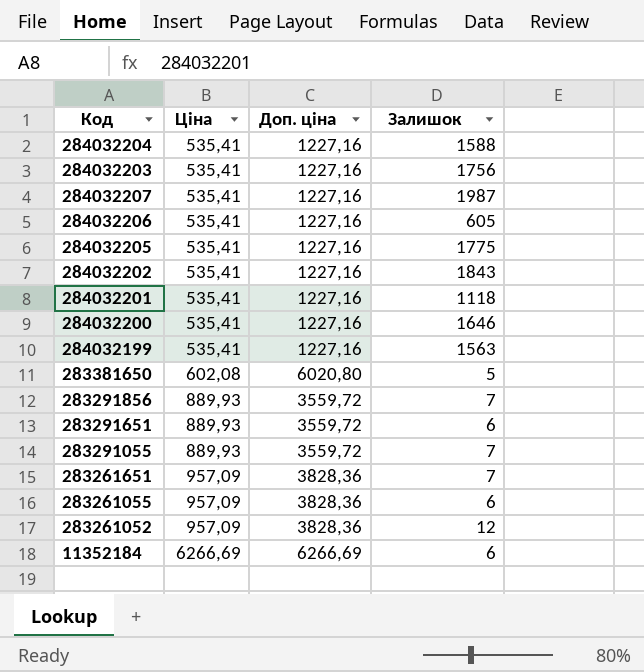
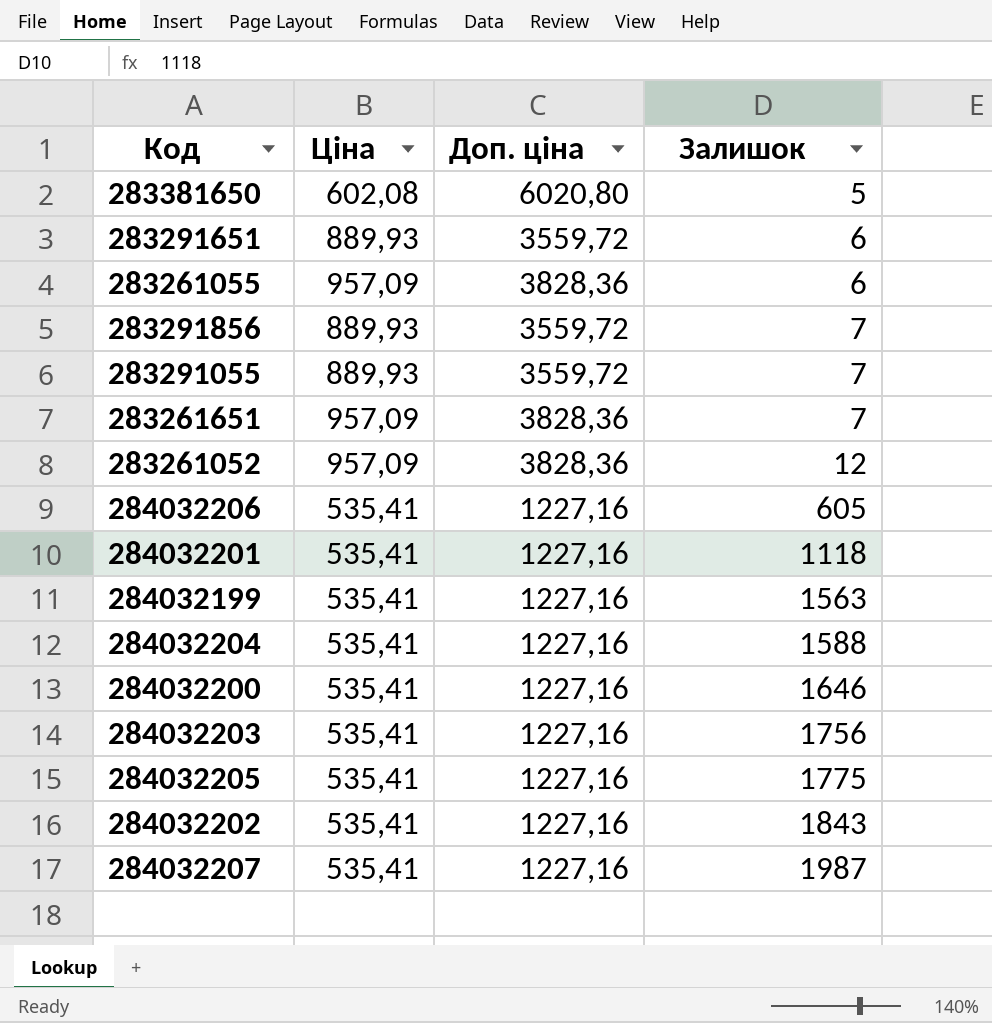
row order: Ціна ascending -> Залишок ascending
row 11352184: 6266,69 | 6266,69 | 6 -> none

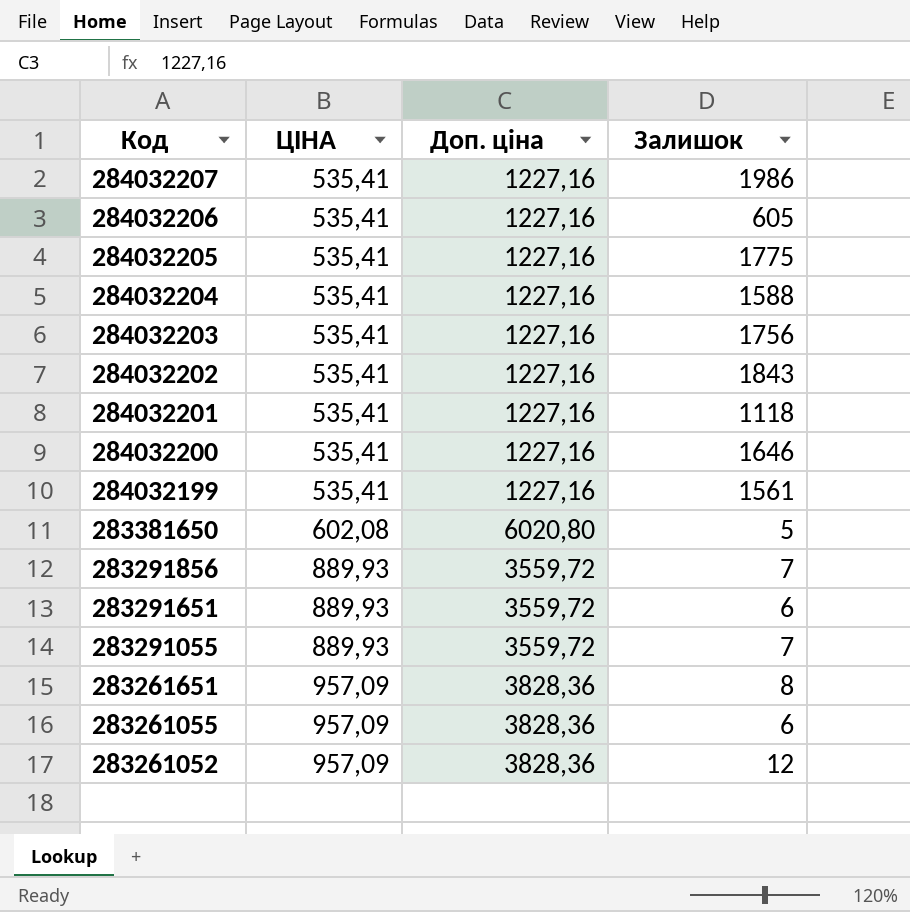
row order: Залишок ascending -> Код descending
column name: Ціна -> ЦІНА
284032207 | Залишок: 1987 -> 1986
284032199 | Залишок: 1563 -> 1561
283261651 | Залишок: 7 -> 8

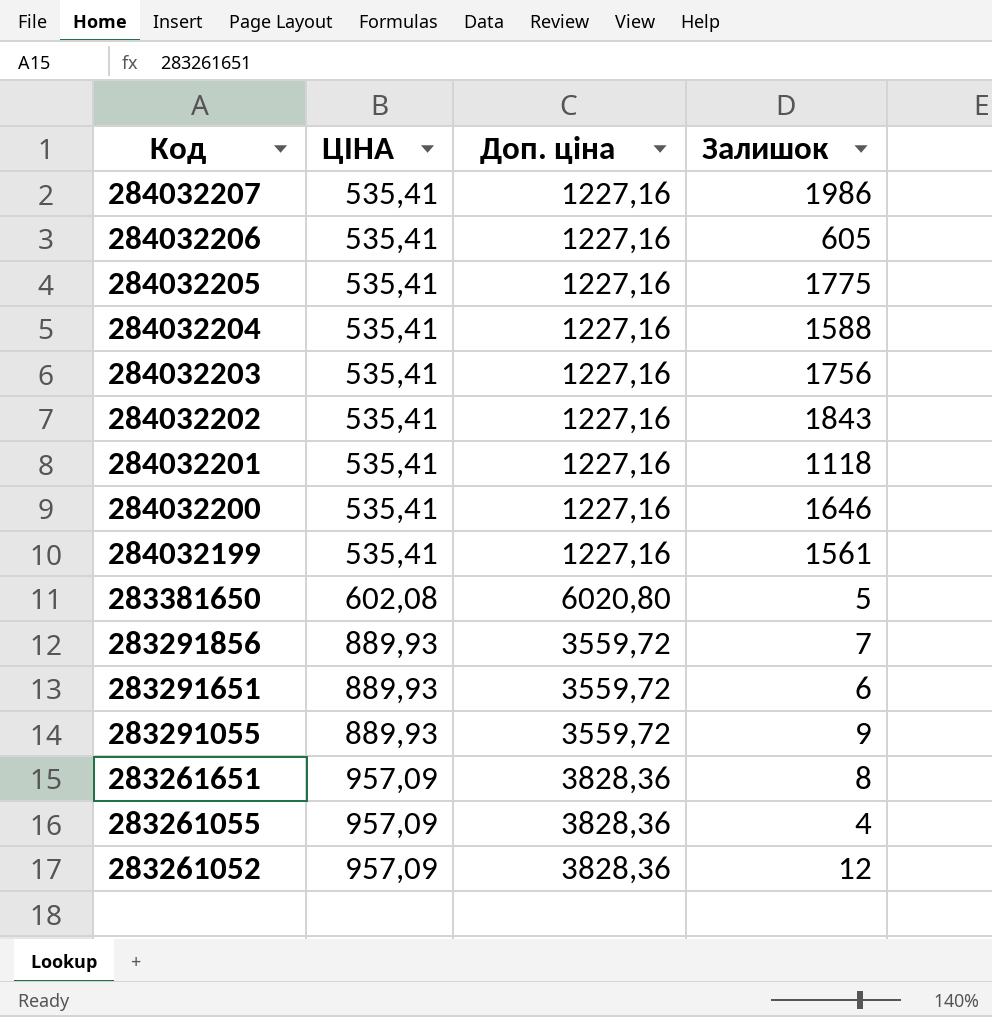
283291055 | Залишок: 7 -> 9
283261055 | Залишок: 6 -> 4

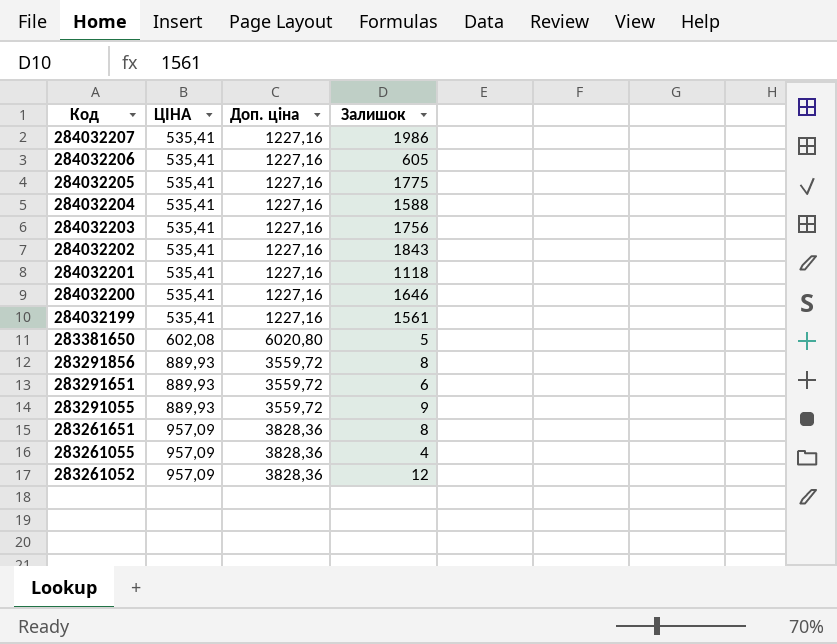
283291856 | Залишок: 7 -> 8

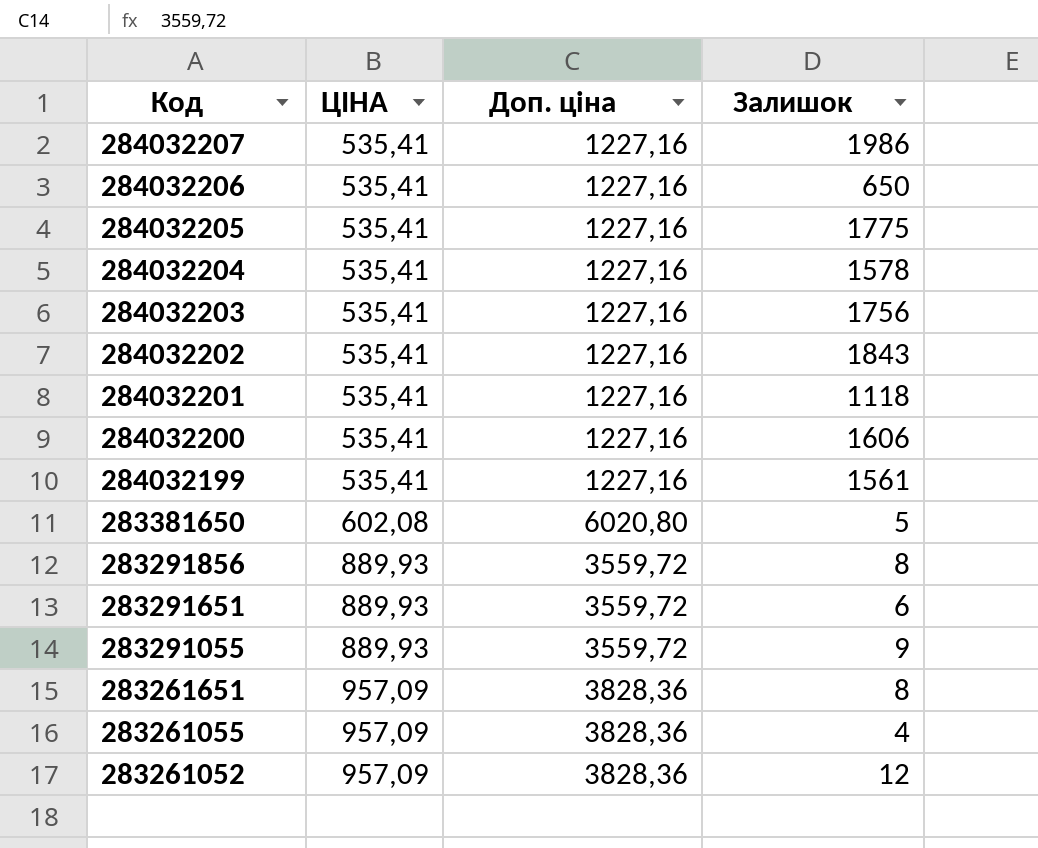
284032206 | Залишок: 605 -> 650
284032204 | Залишок: 1588 -> 1578
284032200 | Залишок: 1646 -> 1606

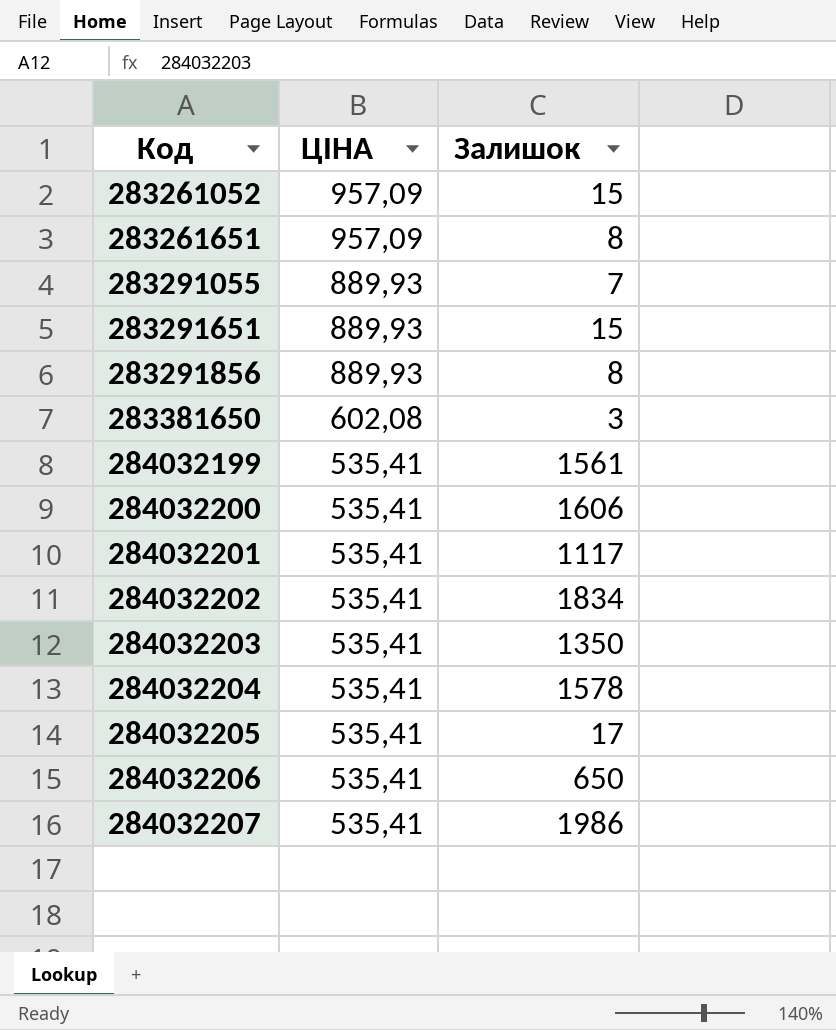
row order: Код descending -> Код ascending
column Доп. ціна | position: 3 -> none
row 283261055: 957,09 | 3828,36 | 4 -> none
283261052 | Залишок: 12 -> 15
283291055 | Залишок: 9 -> 7
283291651 | Залишок: 6 -> 15
283381650 | Залишок: 5 -> 3
284032201 | Залишок: 1118 -> 1117
284032202 | Залишок: 1843 -> 1834
284032203 | Залишок: 1756 -> 1350
284032205 | Залишок: 1775 -> 17

